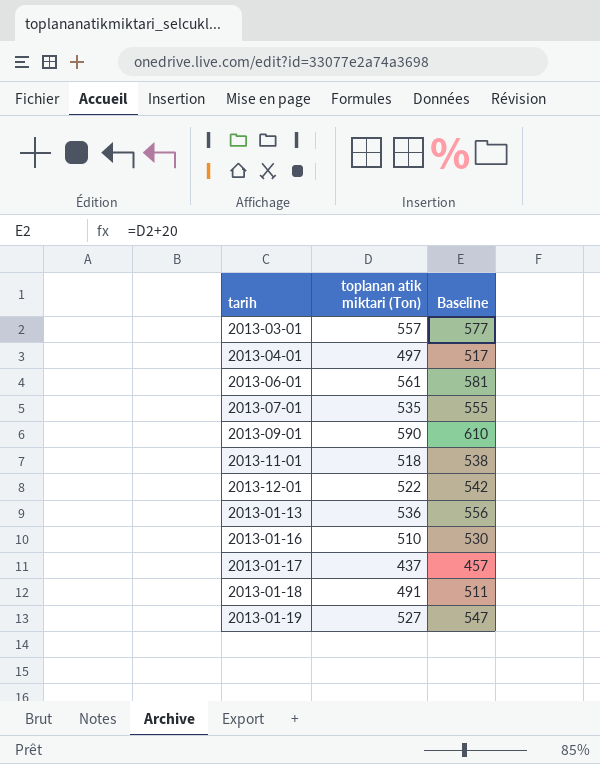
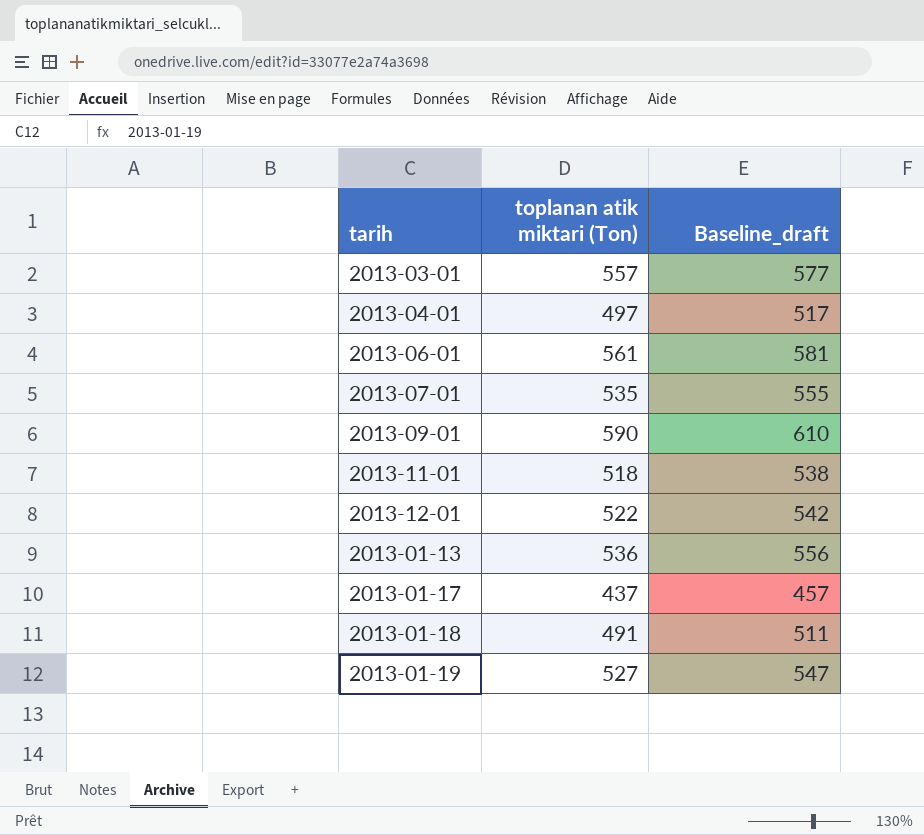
column name: Baseline -> Baseline_draft
row 2013-01-16: 510 | 530 -> none

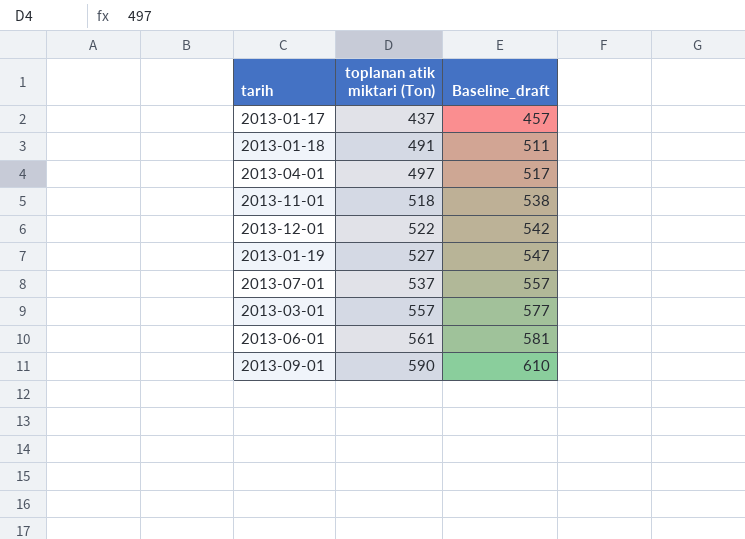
row order: none -> toplanan atik miktari (Ton) ascending
row 2013-01-13: 536 | 556 -> none
2013-07-01 | toplanan atik miktari (Ton): 535 -> 537
2013-07-01 | Baseline_draft: 555 -> 557

